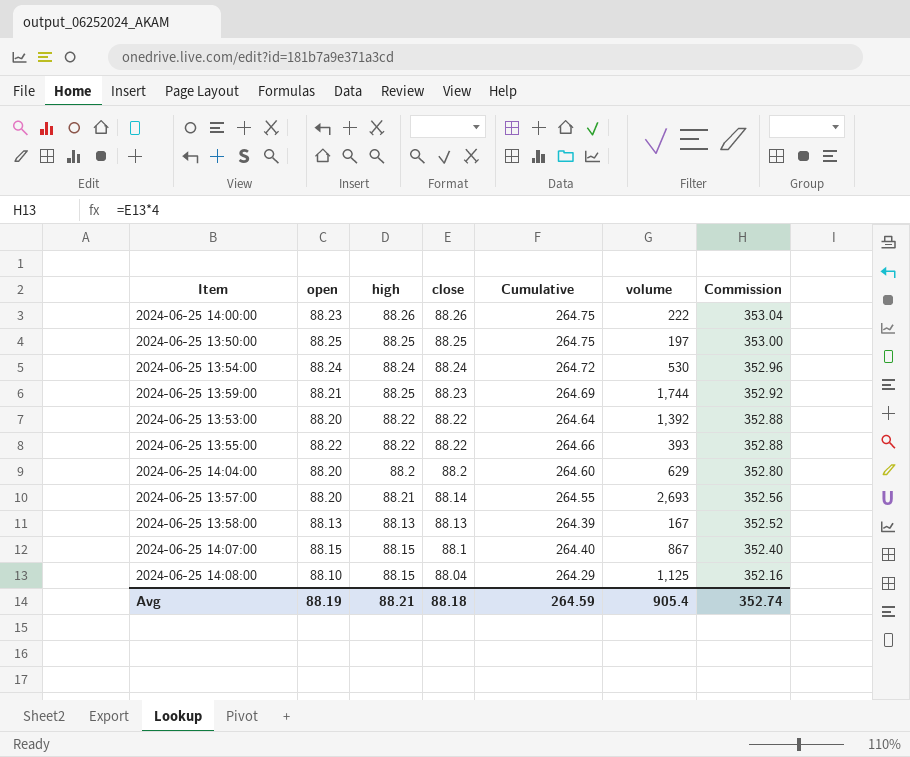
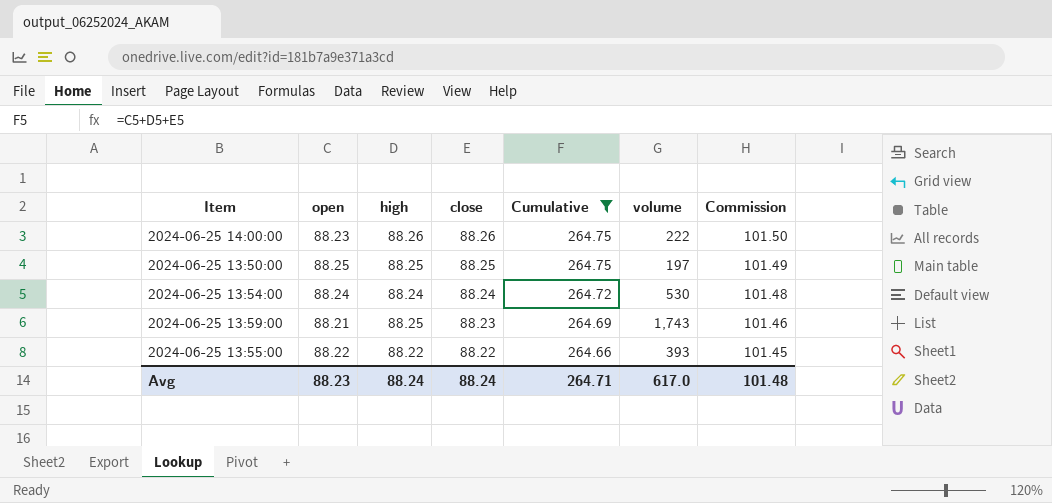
filter: none -> Cumulative >= 264.66
column Commission | formula: [close] * 4 -> [close] * 1.15
2024-06-25 13:59:00 | volume: 1,744 -> 1,743
Avg | open: 88.19 -> 88.23
Avg | high: 88.21 -> 88.24
Avg | close: 88.18 -> 88.24
Avg | Cumulative: 264.59 -> 264.71
Avg | volume: 905.4 -> 617.0
Avg | Commission: 352.74 -> 101.48

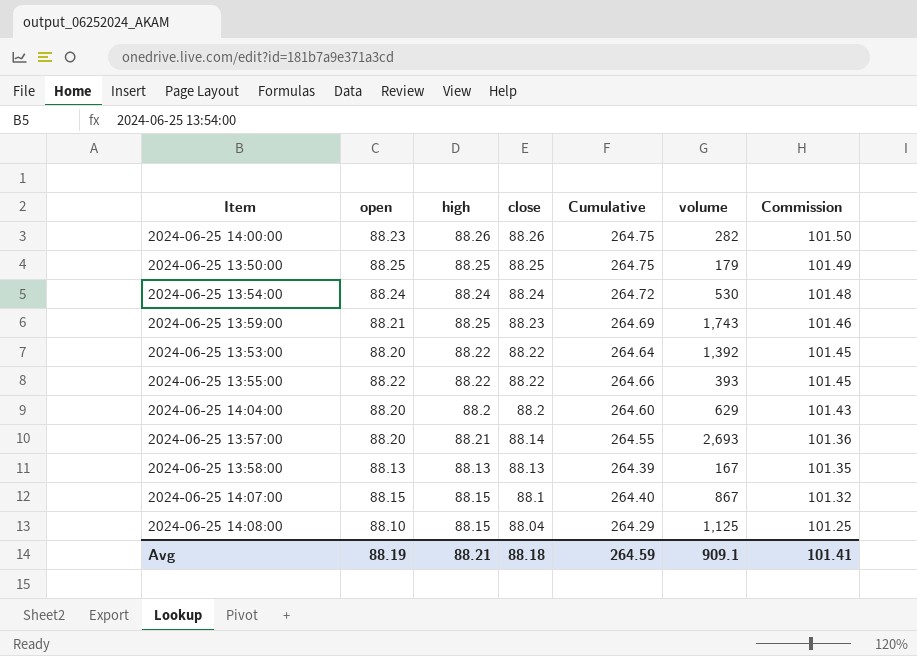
filter: Cumulative >= 264.66 -> none
2024-06-25 14:00:00 | volume: 222 -> 282
2024-06-25 13:50:00 | volume: 197 -> 179
Avg | open: 88.23 -> 88.19
Avg | high: 88.24 -> 88.21
Avg | close: 88.24 -> 88.18
Avg | Cumulative: 264.71 -> 264.59
Avg | volume: 617.0 -> 909.1
Avg | Commission: 101.48 -> 101.41

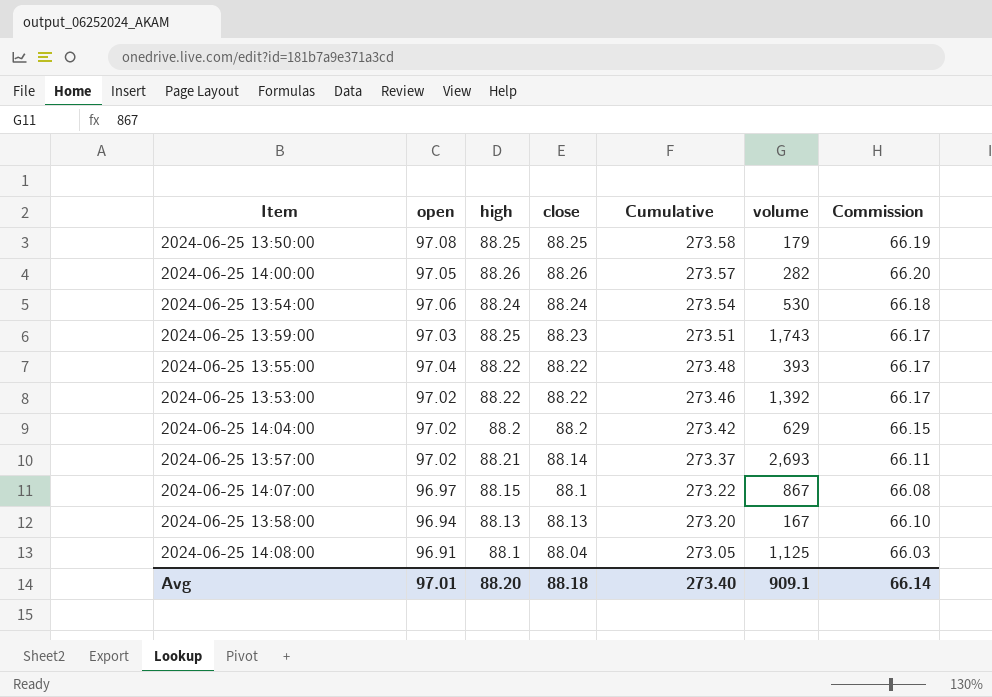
row order: close descending -> Cumulative descending
column Commission | formula: [close] * 1.15 -> [close] * 0.75
2024-06-25 13:50:00 | open: 88.25 -> 97.08
2024-06-25 13:50:00 | Cumulative: 264.75 -> 273.58
2024-06-25 14:00:00 | open: 88.23 -> 97.05
2024-06-25 14:00:00 | Cumulative: 264.75 -> 273.57
2024-06-25 13:54:00 | open: 88.24 -> 97.06
2024-06-25 13:54:00 | Cumulative: 264.72 -> 273.54
2024-06-25 13:59:00 | open: 88.21 -> 97.03
2024-06-25 13:59:00 | Cumulative: 264.69 -> 273.51
2024-06-25 13:55:00 | open: 88.22 -> 97.04
2024-06-25 13:55:00 | Cumulative: 264.66 -> 273.48
2024-06-25 13:53:00 | open: 88.20 -> 97.02
2024-06-25 13:53:00 | Cumulative: 264.64 -> 273.46
2024-06-25 14:04:00 | open: 88.20 -> 97.02
2024-06-25 14:04:00 | Cumulative: 264.60 -> 273.42
2024-06-25 13:57:00 | open: 88.20 -> 97.02
2024-06-25 13:57:00 | Cumulative: 264.55 -> 273.37
2024-06-25 14:07:00 | open: 88.15 -> 96.97
2024-06-25 14:07:00 | Cumulative: 264.40 -> 273.22
2024-06-25 13:58:00 | open: 88.13 -> 96.94
2024-06-25 13:58:00 | Cumulative: 264.39 -> 273.20
2024-06-25 14:08:00 | open: 88.10 -> 96.91
2024-06-25 14:08:00 | high: 88.15 -> 88.1
2024-06-25 14:08:00 | Cumulative: 264.29 -> 273.05
Avg | open: 88.19 -> 97.01
Avg | high: 88.21 -> 88.20
Avg | Cumulative: 264.59 -> 273.40
Avg | Commission: 101.41 -> 66.14

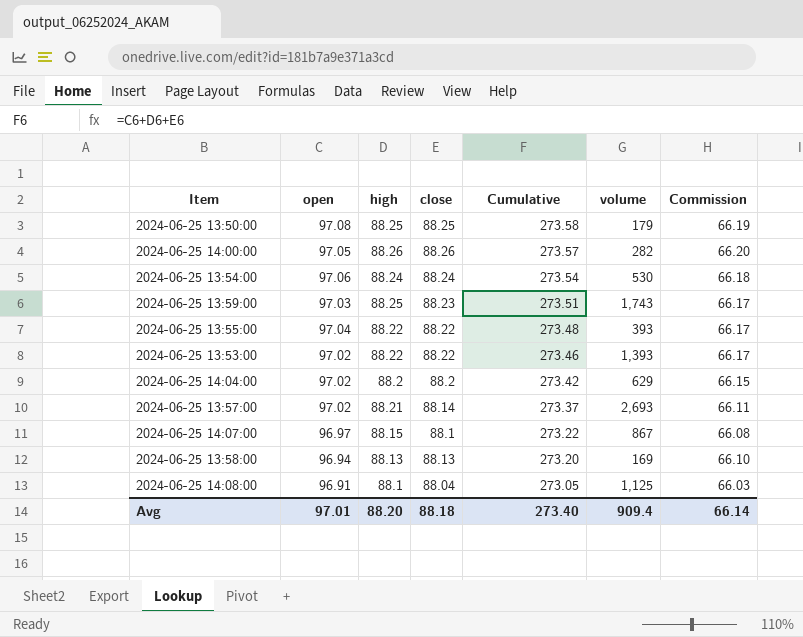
2024-06-25 13:53:00 | volume: 1,392 -> 1,393
2024-06-25 13:58:00 | volume: 167 -> 169
Avg | volume: 909.1 -> 909.4

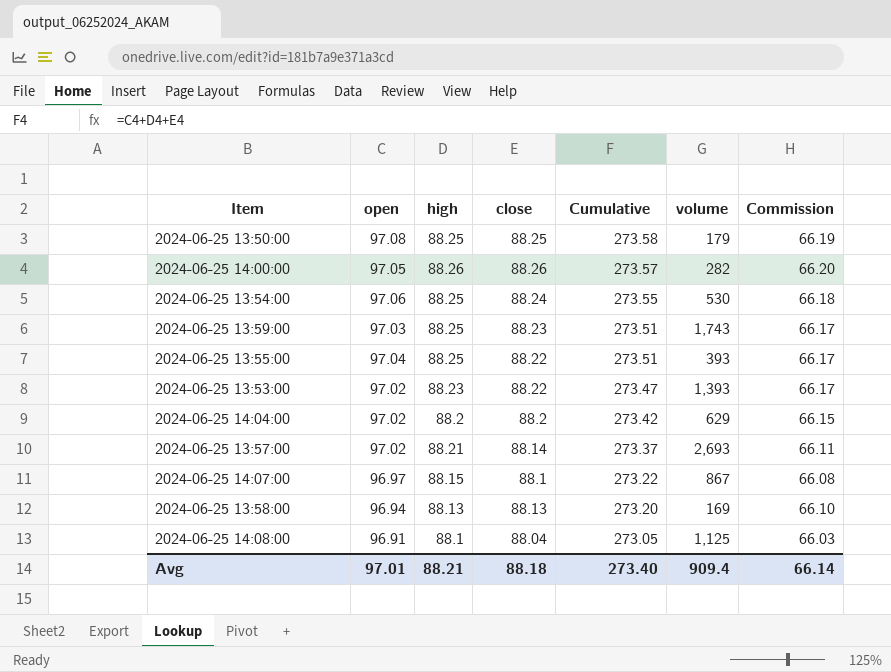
2024-06-25 13:54:00 | high: 88.24 -> 88.25
2024-06-25 13:54:00 | Cumulative: 273.54 -> 273.55
2024-06-25 13:55:00 | high: 88.22 -> 88.25
2024-06-25 13:55:00 | Cumulative: 273.48 -> 273.51
2024-06-25 13:53:00 | high: 88.22 -> 88.23
2024-06-25 13:53:00 | Cumulative: 273.46 -> 273.47
Avg | high: 88.20 -> 88.21

